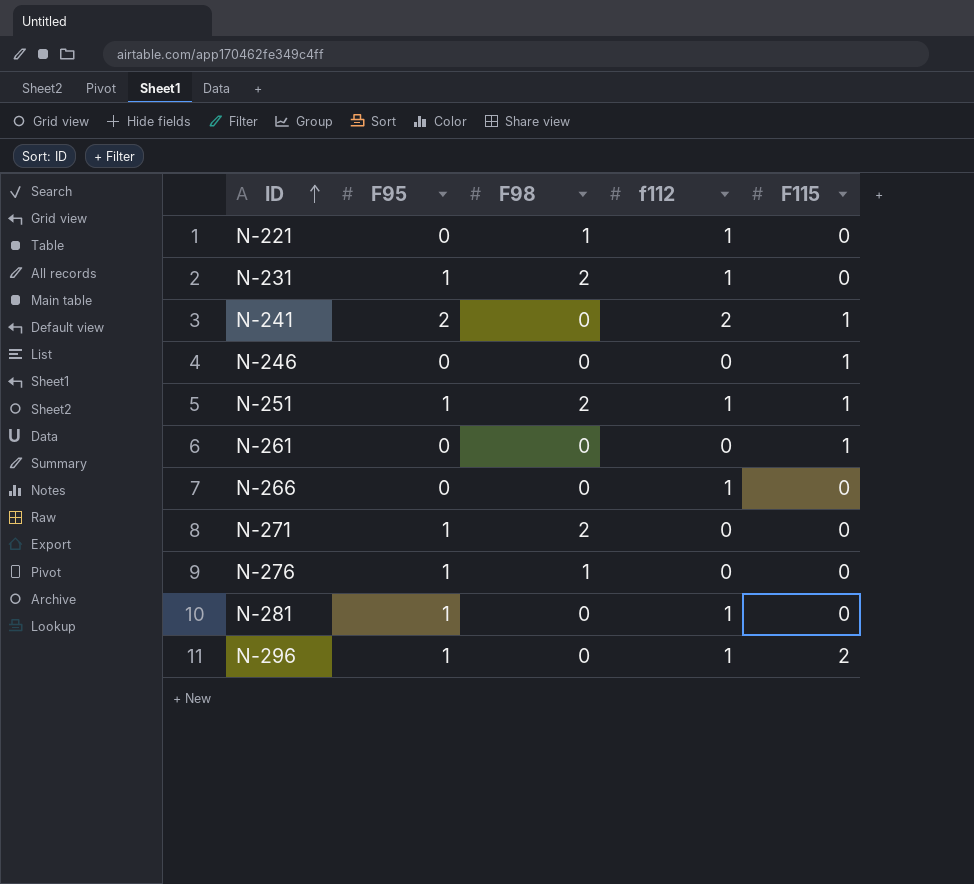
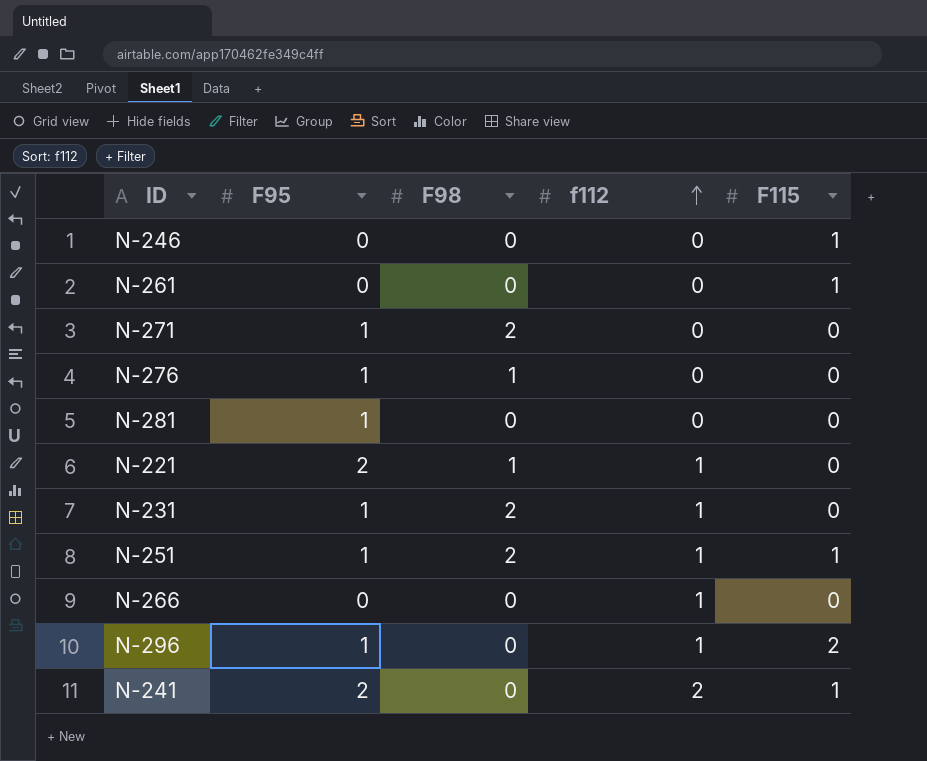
row order: ID ascending -> f112 ascending
N-281 | f112: 1 -> 0
N-221 | F95: 0 -> 2

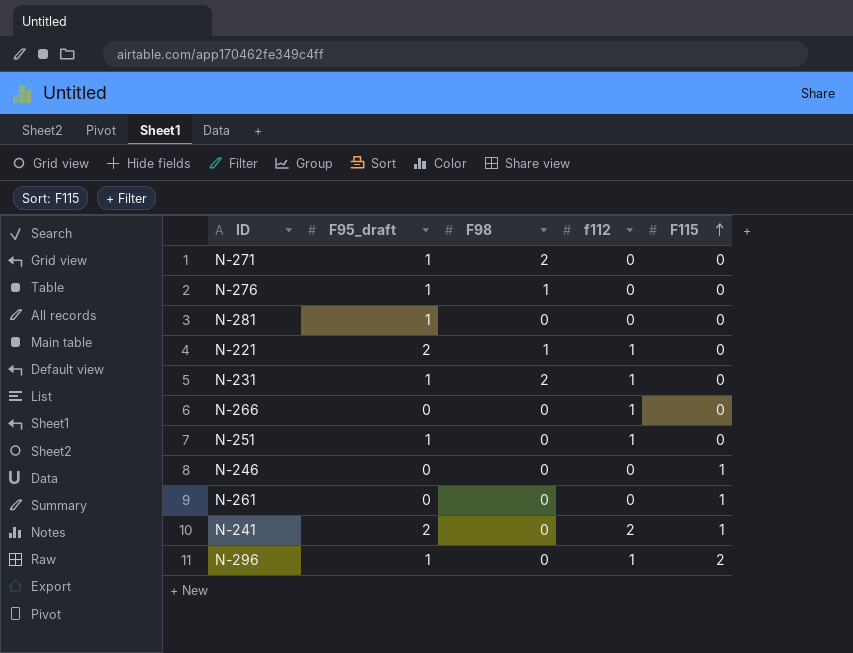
row order: f112 ascending -> F115 ascending
column name: F95 -> F95_draft
N-251 | F98: 2 -> 0
N-251 | F115: 1 -> 0

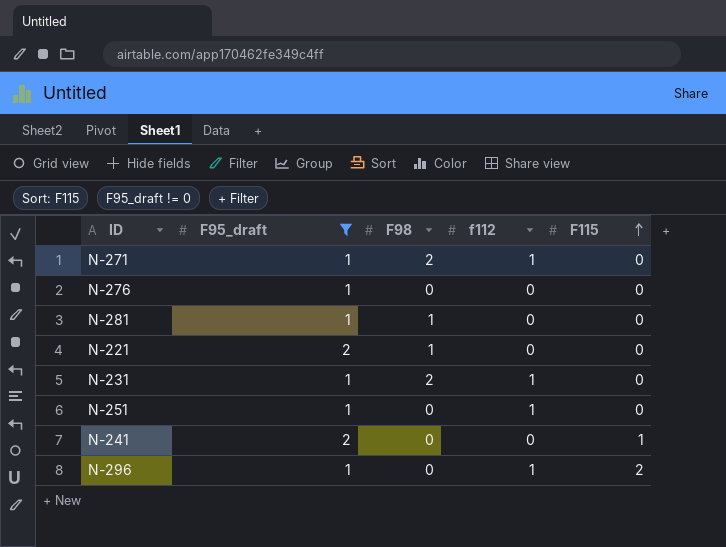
filter: none -> F95_draft != 0
N-271 | f112: 0 -> 1
N-276 | F98: 1 -> 0
N-281 | F98: 0 -> 1
N-221 | f112: 1 -> 0
N-241 | f112: 2 -> 0

